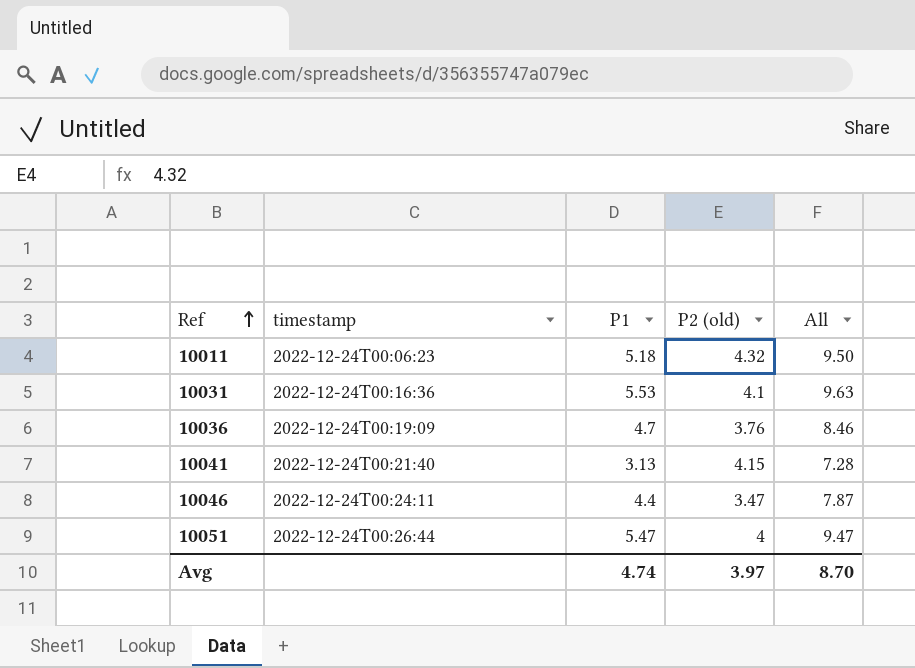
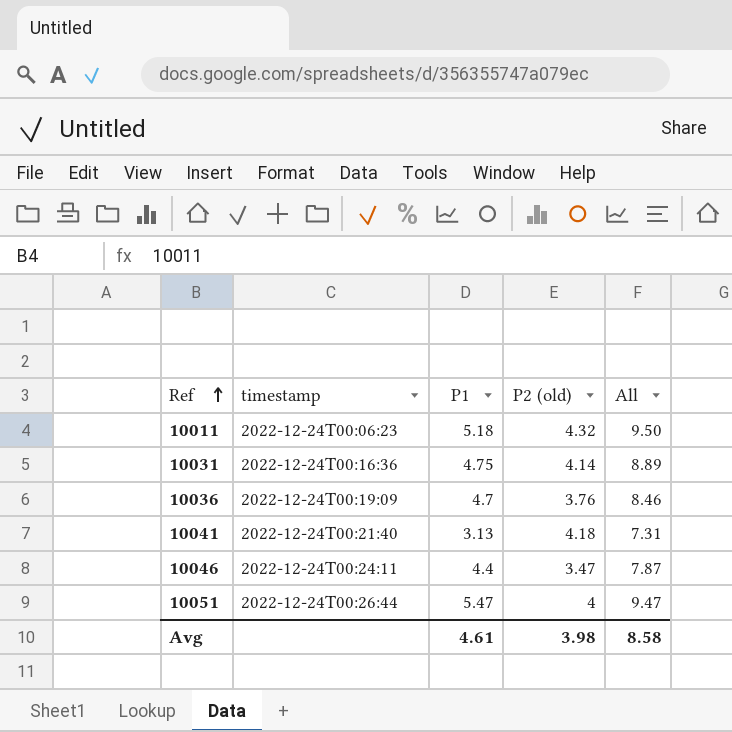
10031 | P1: 5.53 -> 4.75
10031 | P2 (old): 4.1 -> 4.14
10031 | All: 9.63 -> 8.89
10041 | P2 (old): 4.15 -> 4.18
10041 | All: 7.28 -> 7.31
Avg | P1: 4.74 -> 4.61
Avg | P2 (old): 3.97 -> 3.98
Avg | All: 8.70 -> 8.58

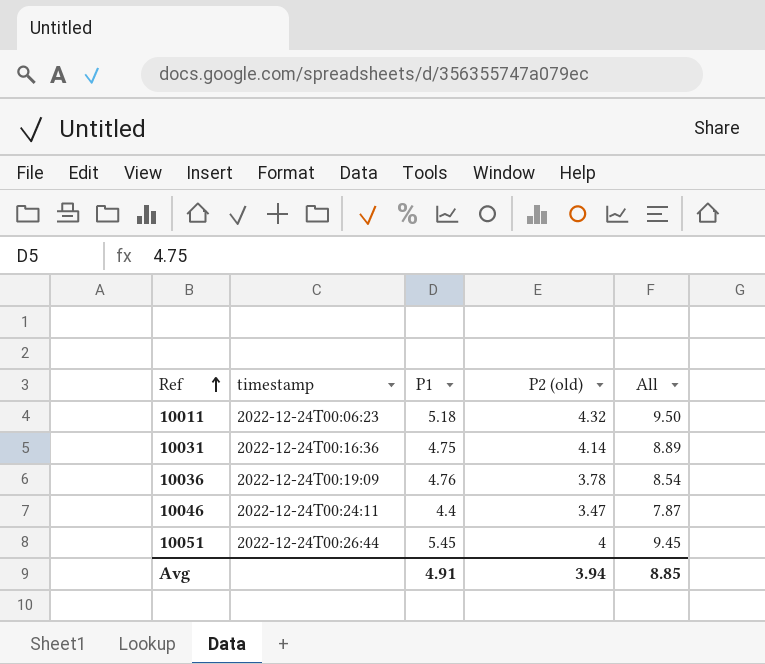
row 10041: 2022-12-24T00:21:40 | 3.13 | 4.18 | 7.31 -> none
10036 | P1: 4.7 -> 4.76
10036 | P2 (old): 3.76 -> 3.78
10036 | All: 8.46 -> 8.54
10051 | P1: 5.47 -> 5.45
10051 | All: 9.47 -> 9.45
Avg | P1: 4.61 -> 4.91
Avg | P2 (old): 3.98 -> 3.94
Avg | All: 8.58 -> 8.85

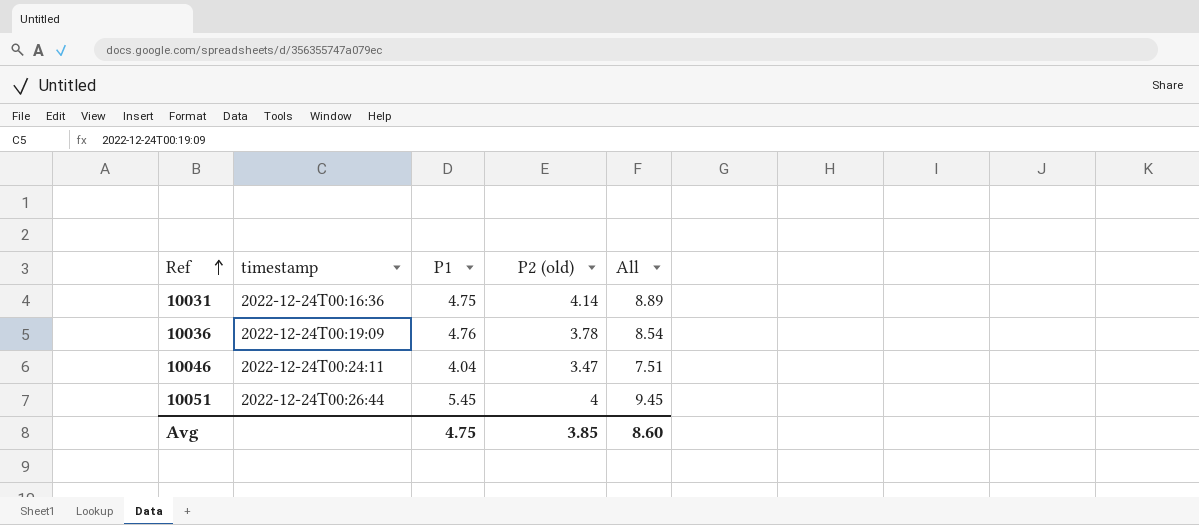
row 10011: 2022-12-24T00:06:23 | 5.18 | 4.32 | 9.50 -> none
10046 | P1: 4.4 -> 4.04
10046 | All: 7.87 -> 7.51
Avg | P1: 4.91 -> 4.75
Avg | P2 (old): 3.94 -> 3.85
Avg | All: 8.85 -> 8.60

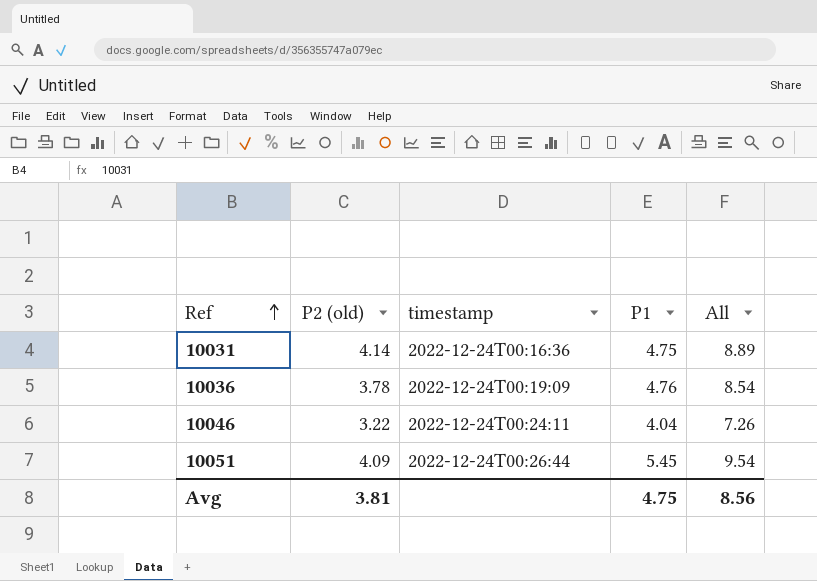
column P2 (old) | position: 4 -> 2
10046 | P2 (old): 3.47 -> 3.22
10046 | All: 7.51 -> 7.26
10051 | P2 (old): 4 -> 4.09
10051 | All: 9.45 -> 9.54
Avg | P2 (old): 3.85 -> 3.81
Avg | All: 8.60 -> 8.56

